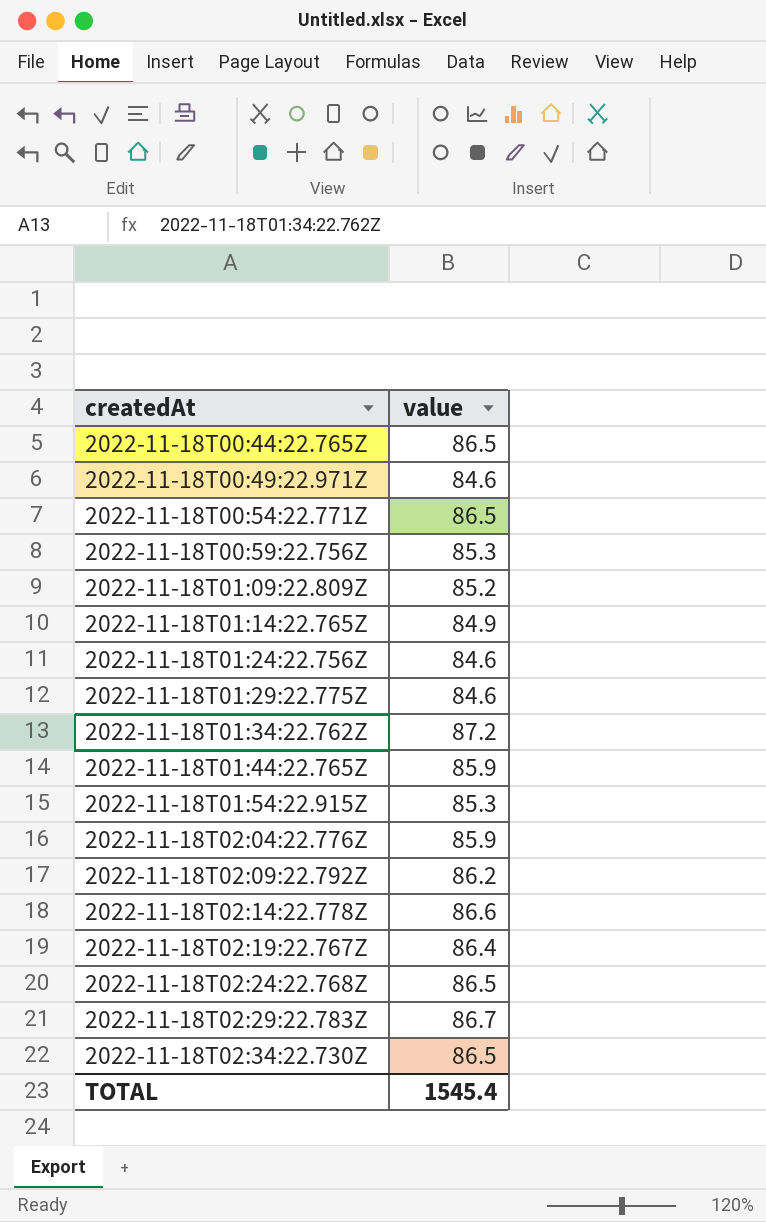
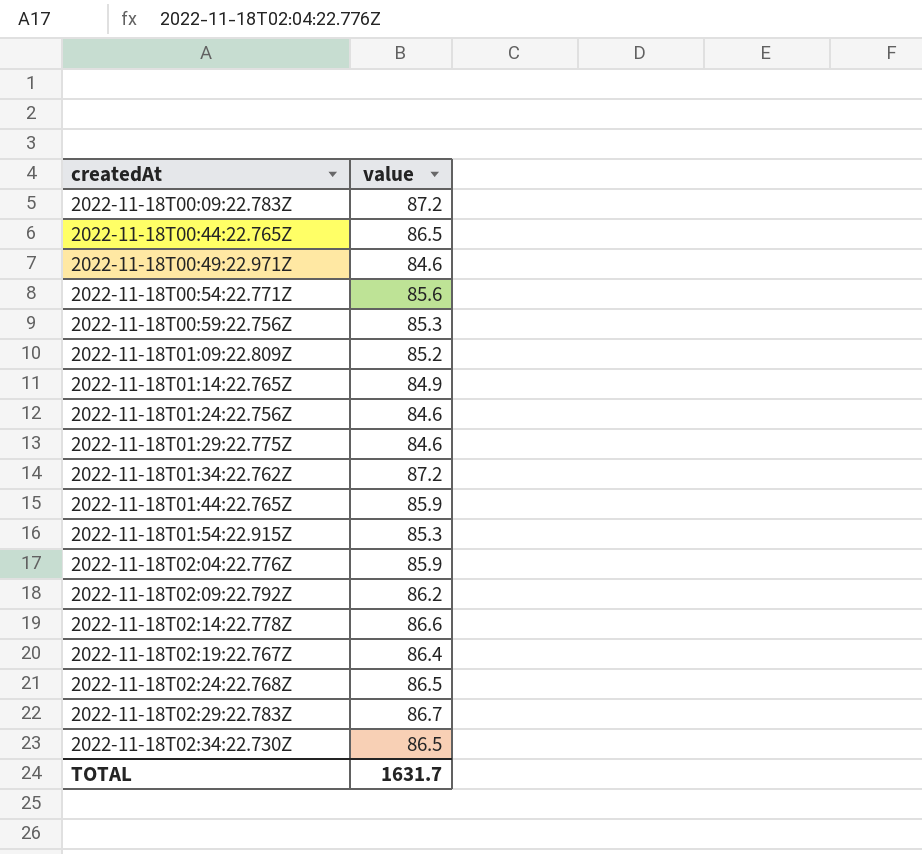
row 2022-11-18T00:09:22.783Z: none -> 87.2
2022-11-18T00:54:22.771Z | value: 86.5 -> 85.6
TOTAL | value: 1545.4 -> 1631.7

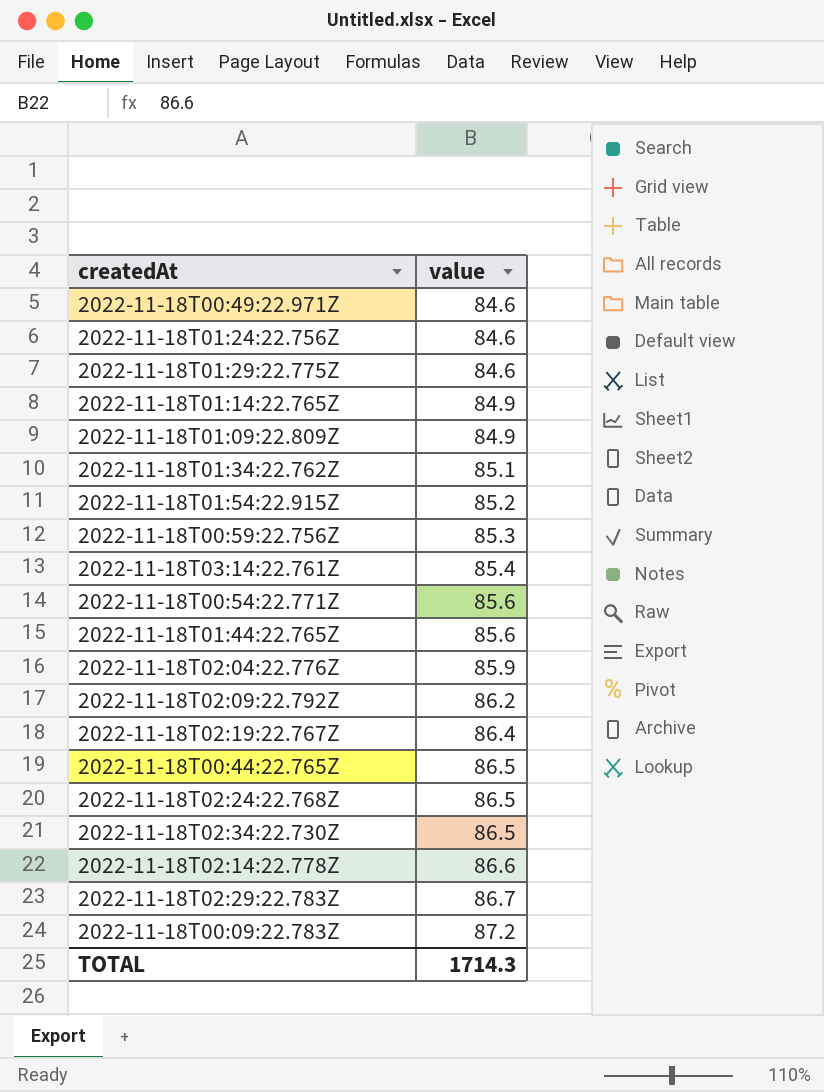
row order: createdAt ascending -> value ascending
2022-11-18T01:09:22.809Z | value: 85.2 -> 84.9
2022-11-18T01:34:22.762Z | value: 87.2 -> 85.1
2022-11-18T01:54:22.915Z | value: 85.3 -> 85.2
row 2022-11-18T03:14:22.761Z: none -> 85.4
2022-11-18T01:44:22.765Z | value: 85.9 -> 85.6
TOTAL | value: 1631.7 -> 1714.3

